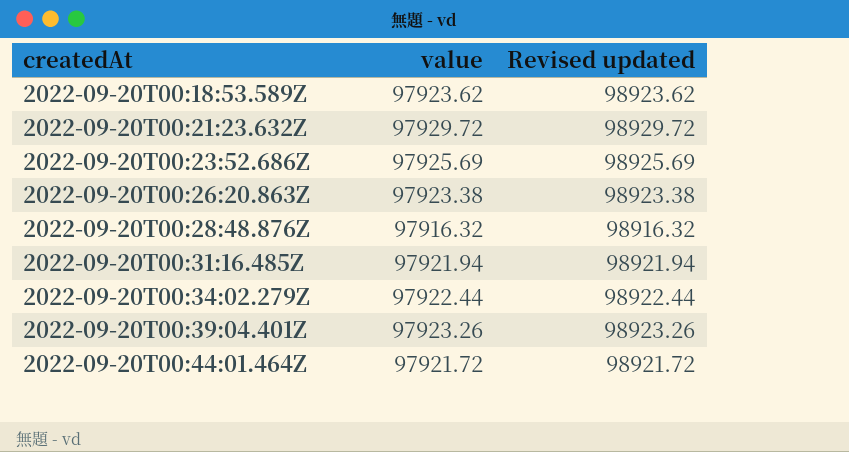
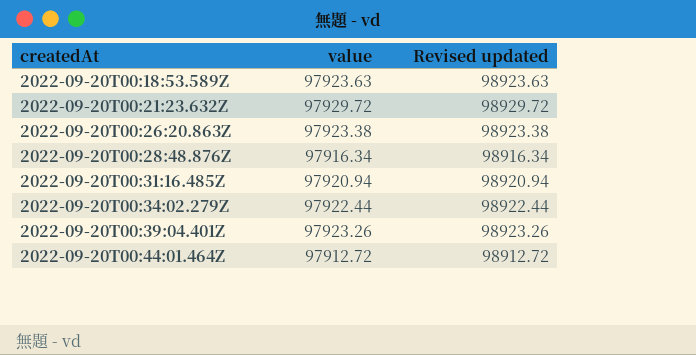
row 2022-09-20T00:23:52.686Z: 97925.69 | 98925.69 -> none
2022-09-20T00:18:53.589Z | value: 97923.62 -> 97923.63
2022-09-20T00:18:53.589Z | Revised updated: 98923.62 -> 98923.63
2022-09-20T00:28:48.876Z | value: 97916.32 -> 97916.34
2022-09-20T00:28:48.876Z | Revised updated: 98916.32 -> 98916.34
2022-09-20T00:31:16.485Z | value: 97921.94 -> 97920.94
2022-09-20T00:31:16.485Z | Revised updated: 98921.94 -> 98920.94
2022-09-20T00:44:01.464Z | value: 97921.72 -> 97912.72
2022-09-20T00:44:01.464Z | Revised updated: 98921.72 -> 98912.72

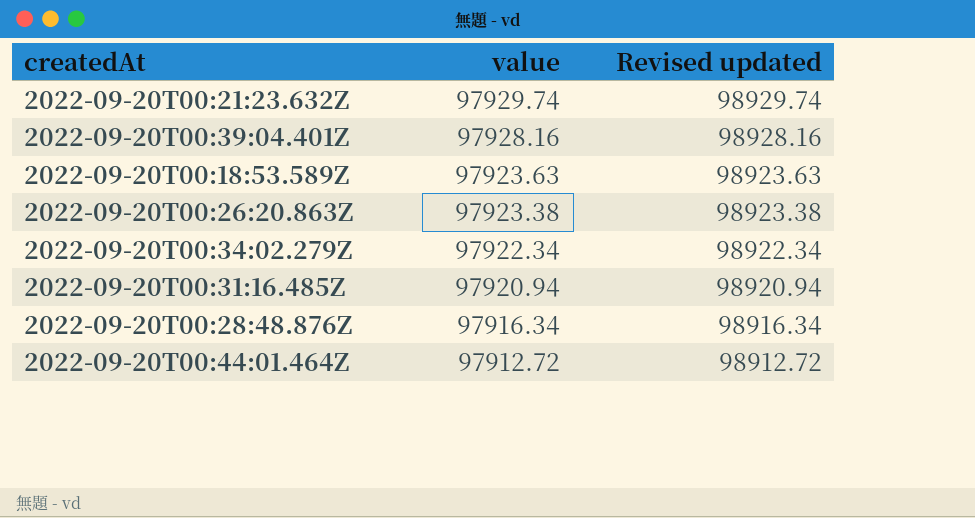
row order: createdAt ascending -> value descending
2022-09-20T00:21:23.632Z | value: 97929.72 -> 97929.74
2022-09-20T00:21:23.632Z | Revised updated: 98929.72 -> 98929.74
2022-09-20T00:39:04.401Z | value: 97923.26 -> 97928.16
2022-09-20T00:39:04.401Z | Revised updated: 98923.26 -> 98928.16
2022-09-20T00:34:02.279Z | value: 97922.44 -> 97922.34
2022-09-20T00:34:02.279Z | Revised updated: 98922.44 -> 98922.34

